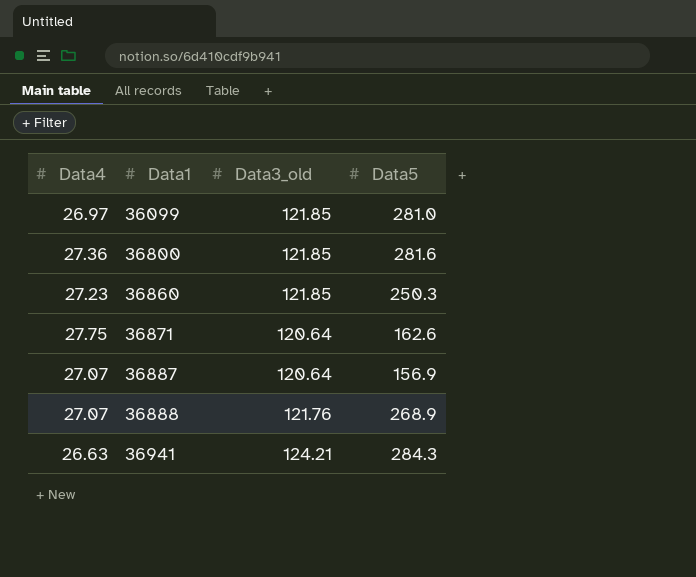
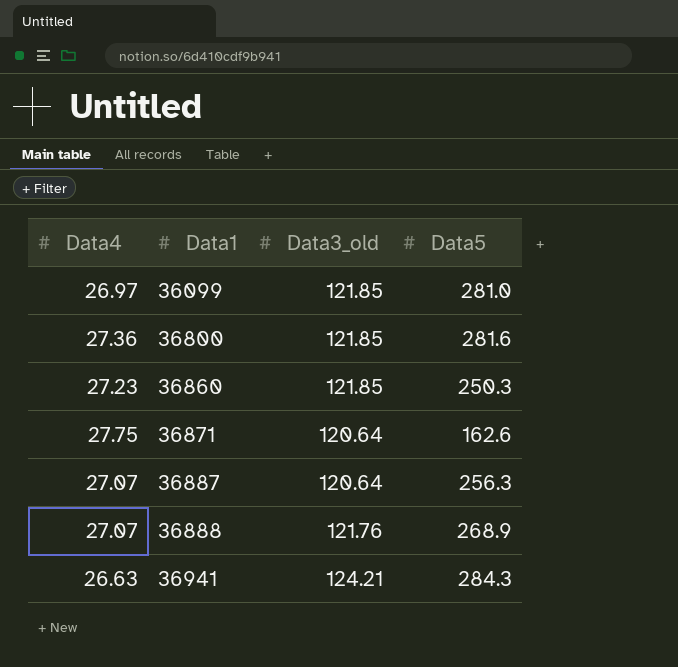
36887 | Data5: 156.9 -> 256.3

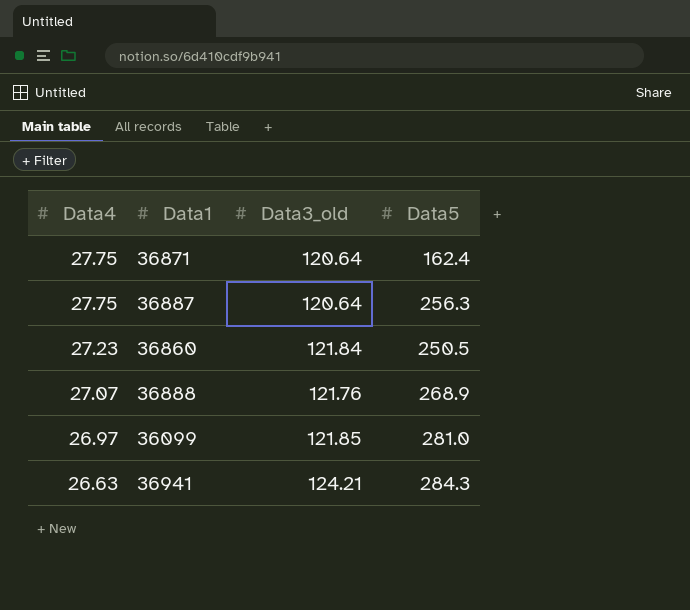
row order: Data1 ascending -> Data4 descending
row 36800: 27.36 | 121.85 | 281.6 -> none
36871 | Data5: 162.6 -> 162.4
36887 | Data4: 27.07 -> 27.75
36860 | Data3_old: 121.85 -> 121.84
36860 | Data5: 250.3 -> 250.5

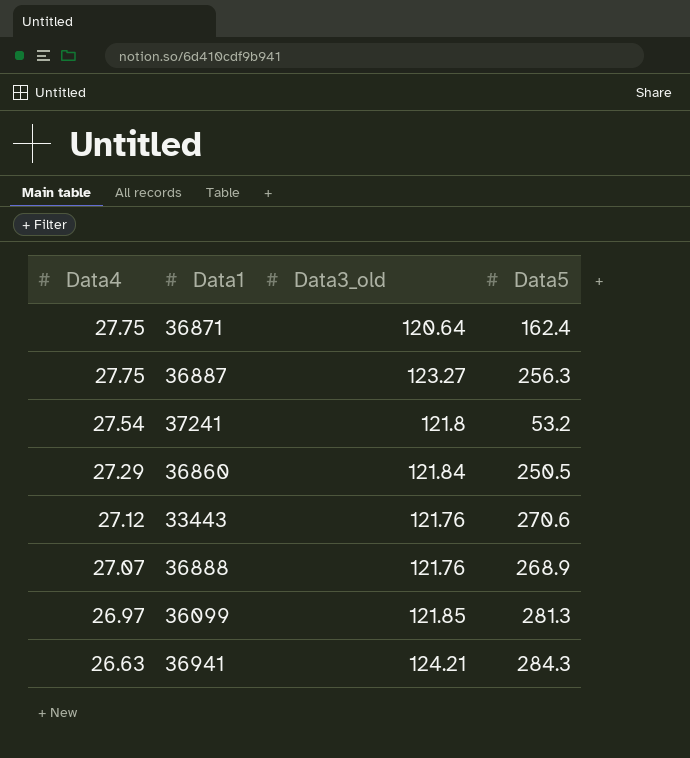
36887 | Data3_old: 120.64 -> 123.27
row 37241: none -> 27.54 | 121.8 | 53.2
36860 | Data4: 27.23 -> 27.29
row 33443: none -> 27.12 | 121.76 | 270.6
36099 | Data5: 281.0 -> 281.3

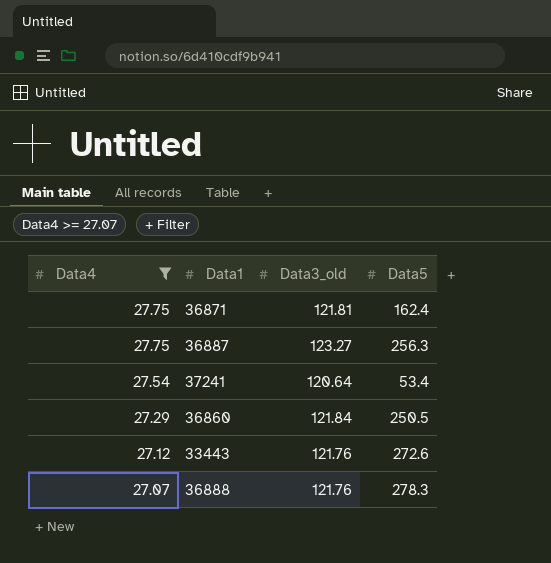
filter: none -> Data4 >= 27.07
36871 | Data3_old: 120.64 -> 121.81
37241 | Data3_old: 121.8 -> 120.64
37241 | Data5: 53.2 -> 53.4
33443 | Data5: 270.6 -> 272.6
36888 | Data5: 268.9 -> 278.3

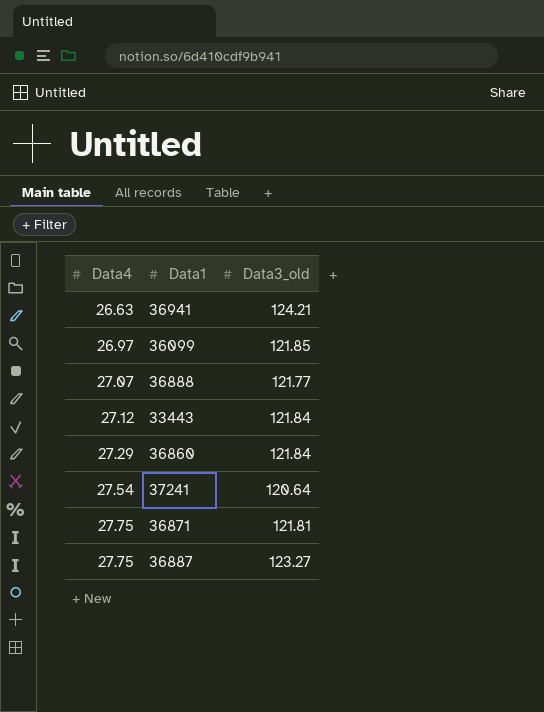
filter: Data4 >= 27.07 -> none
row order: Data4 descending -> Data4 ascending
column Data5 | position: 4 -> none
36888 | Data3_old: 121.76 -> 121.77
33443 | Data3_old: 121.76 -> 121.84

